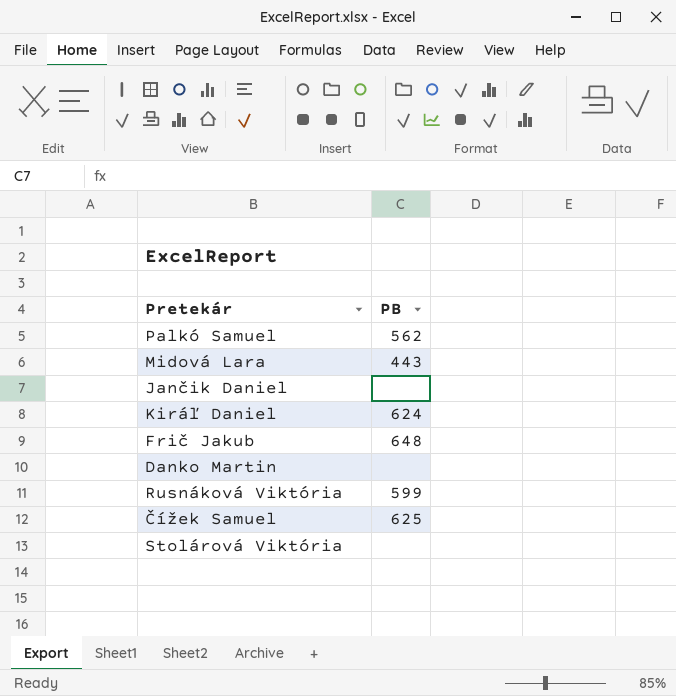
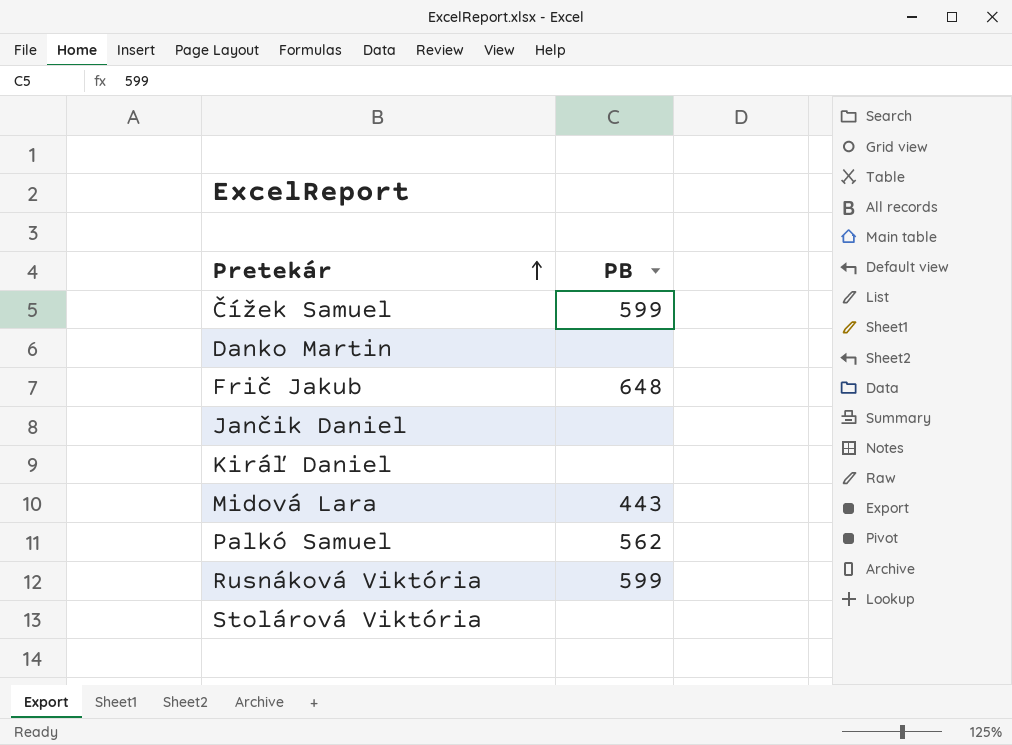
row order: none -> Pretekár ascending
Čížek Samuel | PB: 625 -> 599
Kiráľ Daniel | PB: 624 -> none

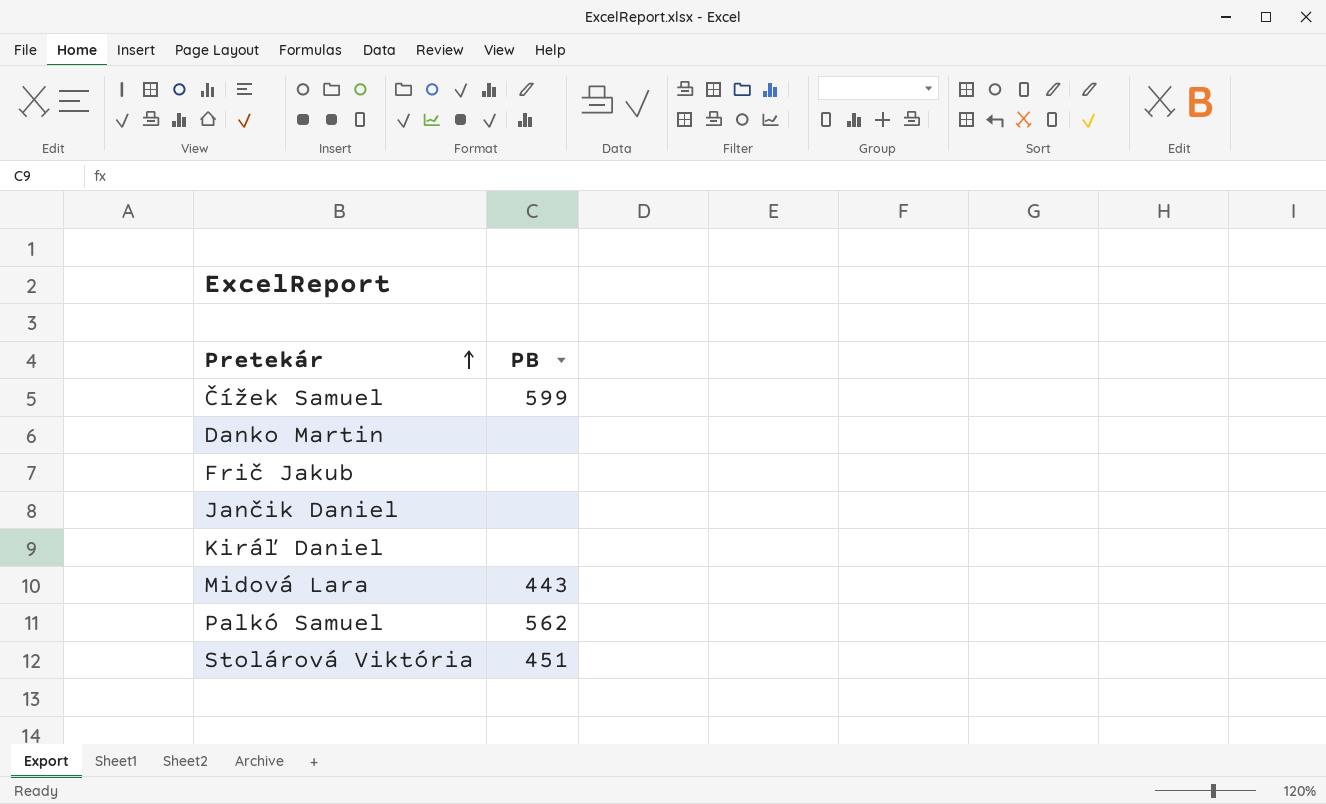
row Rusnáková Viktória: 599 -> none
Frič Jakub | PB: 648 -> none
Stolárová Viktória | PB: none -> 451

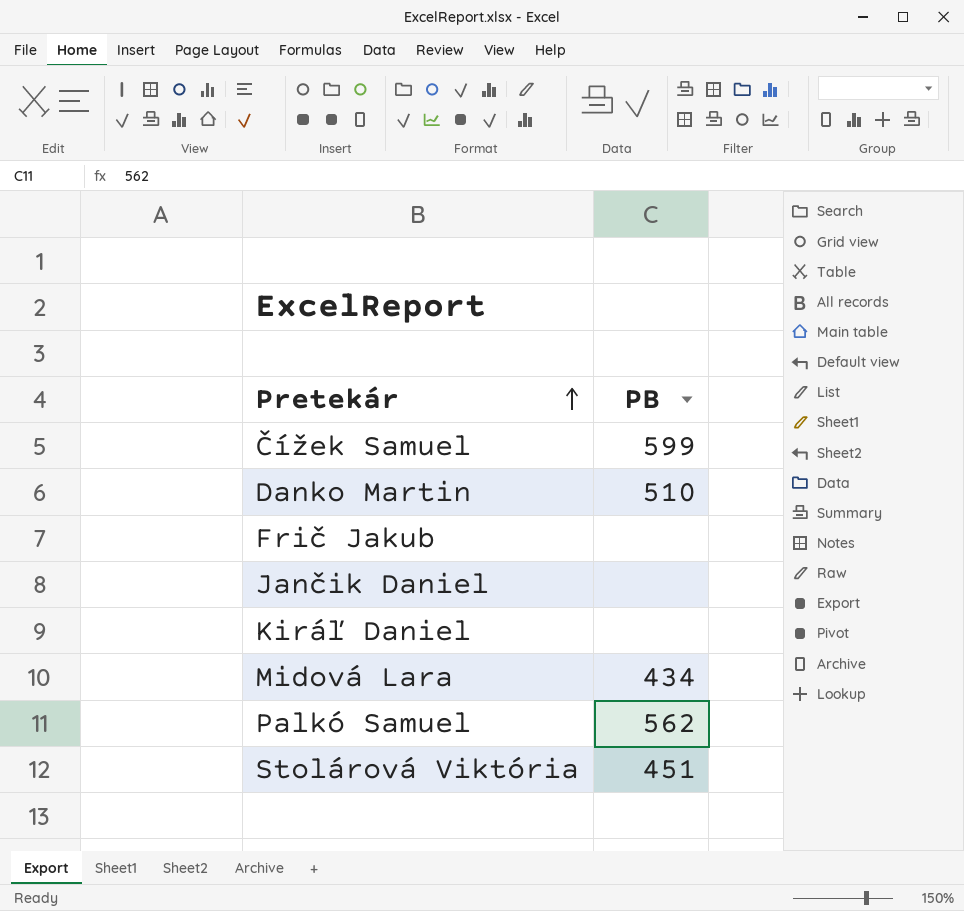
Danko Martin | PB: none -> 510
Midová Lara | PB: 443 -> 434

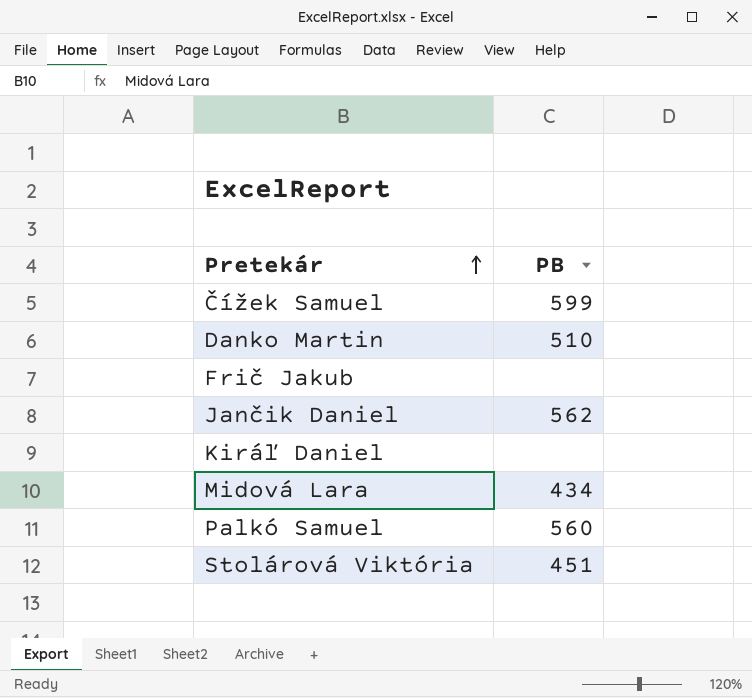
Jančik Daniel | PB: none -> 562
Palkó Samuel | PB: 562 -> 560

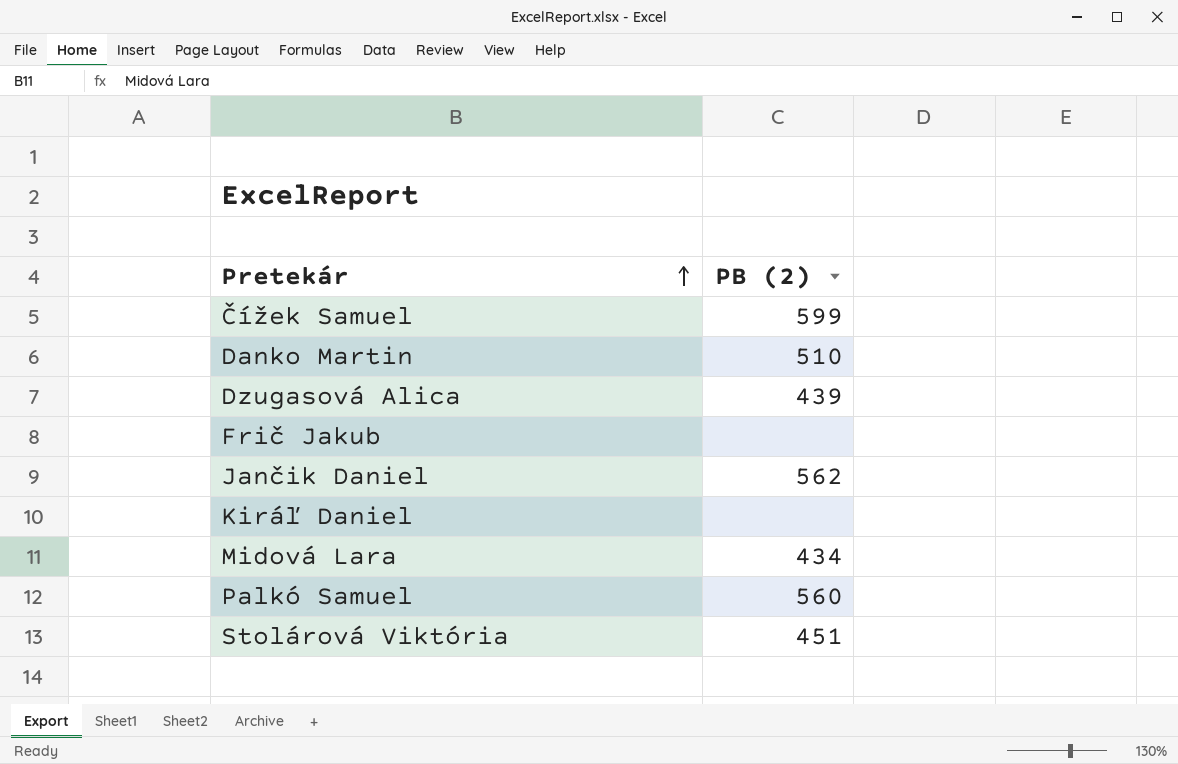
column name: PB -> PB (2)
row Dzugasová Alica: none -> 439

